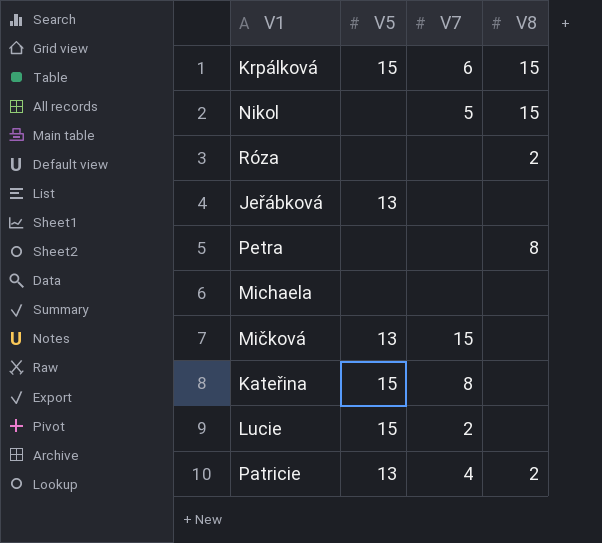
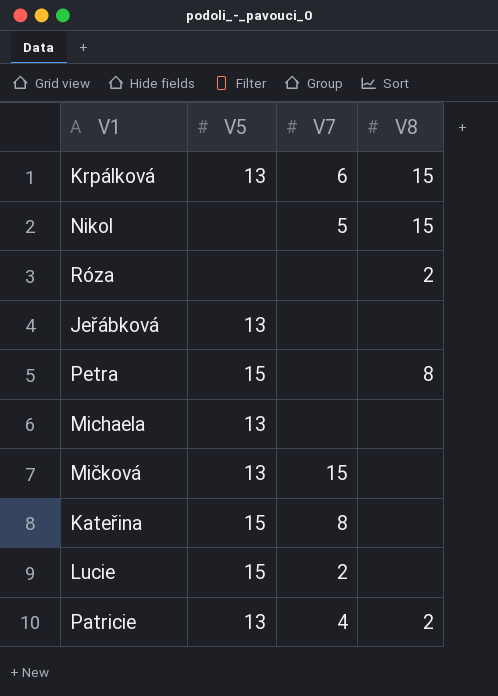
Krpálková | V5: 15 -> 13
Petra | V5: none -> 15
Michaela | V5: none -> 13

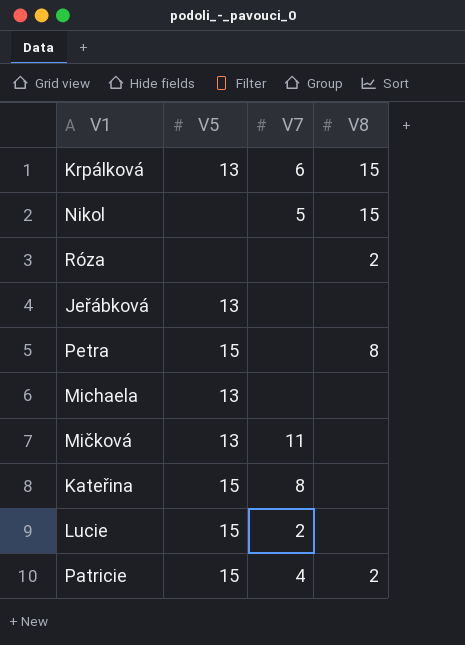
Mičková | V7: 15 -> 11
Patricie | V5: 13 -> 15

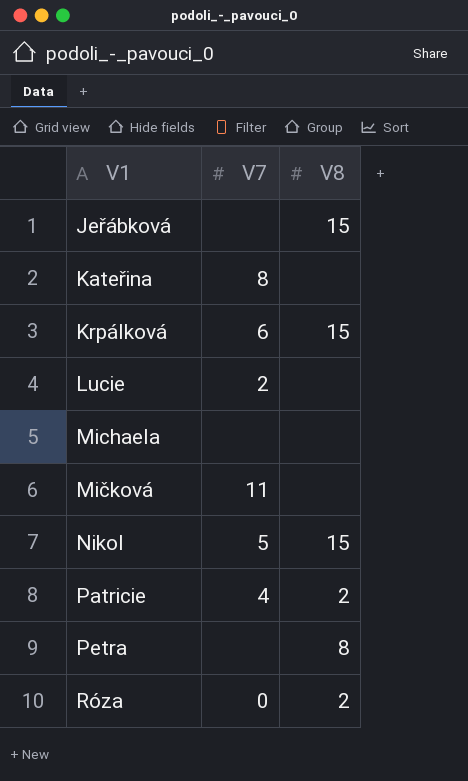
row order: none -> V1 ascending
column V5 | position: 2 -> none
Jeřábková | V8: none -> 15
Róza | V7: none -> 0

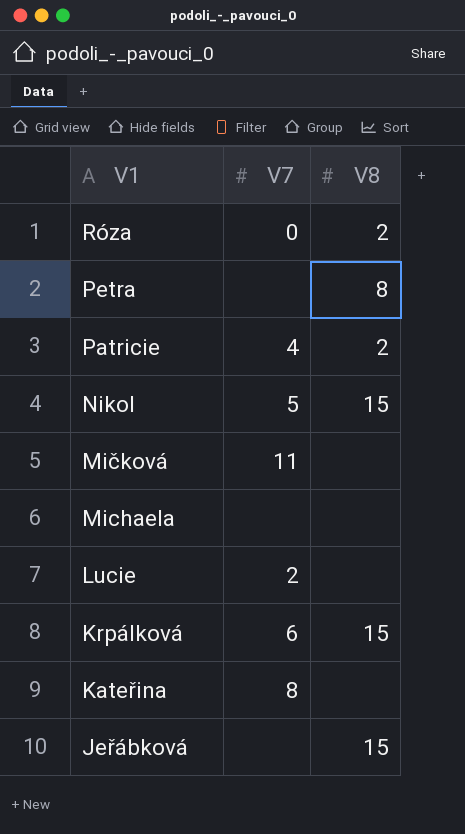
row order: V1 ascending -> V1 descending

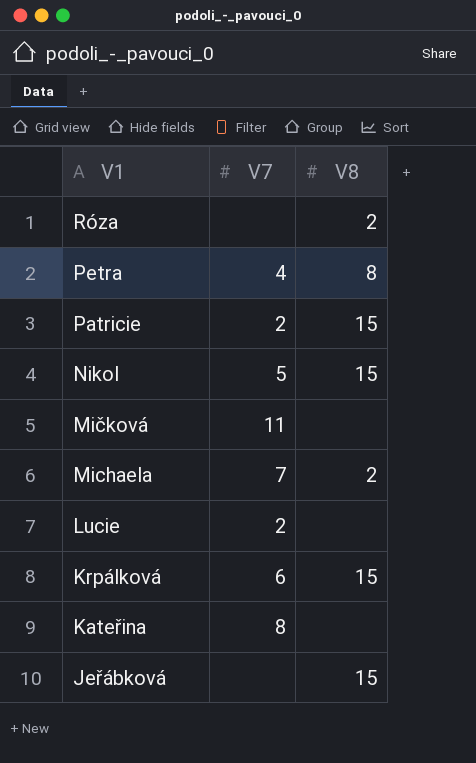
Róza | V7: 0 -> none
Petra | V7: none -> 4
Patricie | V7: 4 -> 2
Patricie | V8: 2 -> 15
Michaela | V7: none -> 7
Michaela | V8: none -> 2

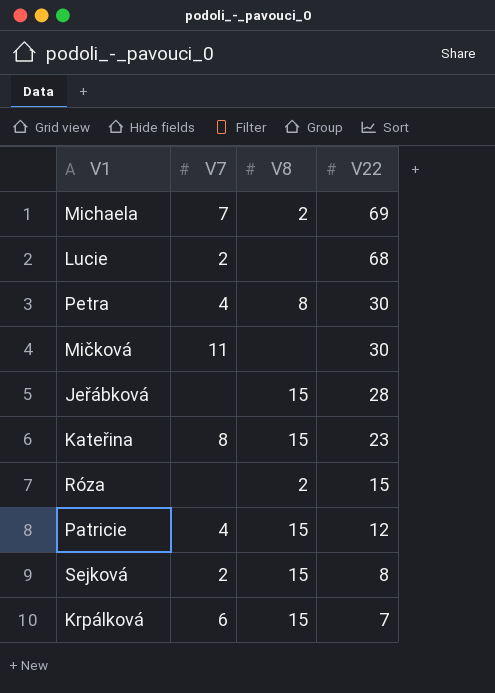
row order: V1 descending -> V22 descending
column V22 | position: none -> 4
row Nikol: 5 | 15 -> none
Kateřina | V8: none -> 15
Patricie | V7: 2 -> 4
row Sejková: none -> 2 | 15 | 8

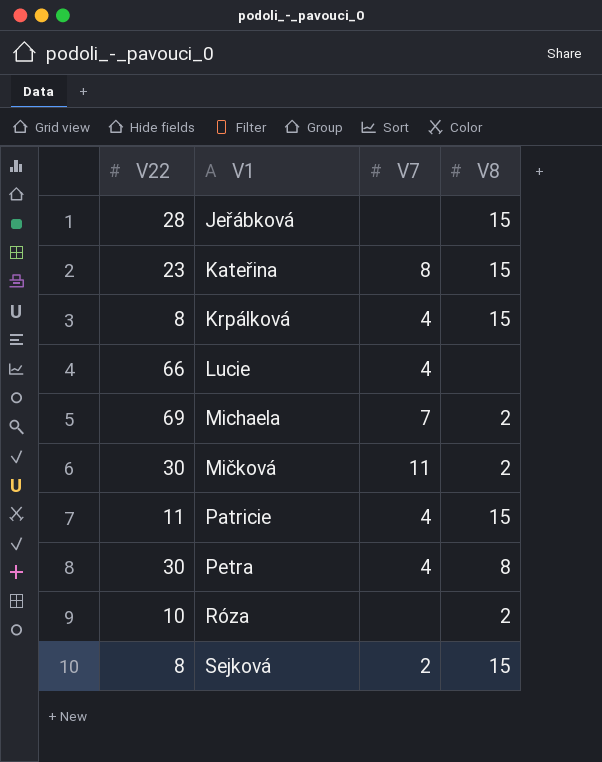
row order: V22 descending -> V1 ascending
column V22 | position: 4 -> 1
Krpálková | V22: 7 -> 8
Krpálková | V7: 6 -> 4
Lucie | V22: 68 -> 66
Lucie | V7: 2 -> 4
Mičková | V8: none -> 2
Patricie | V22: 12 -> 11
Róza | V22: 15 -> 10

